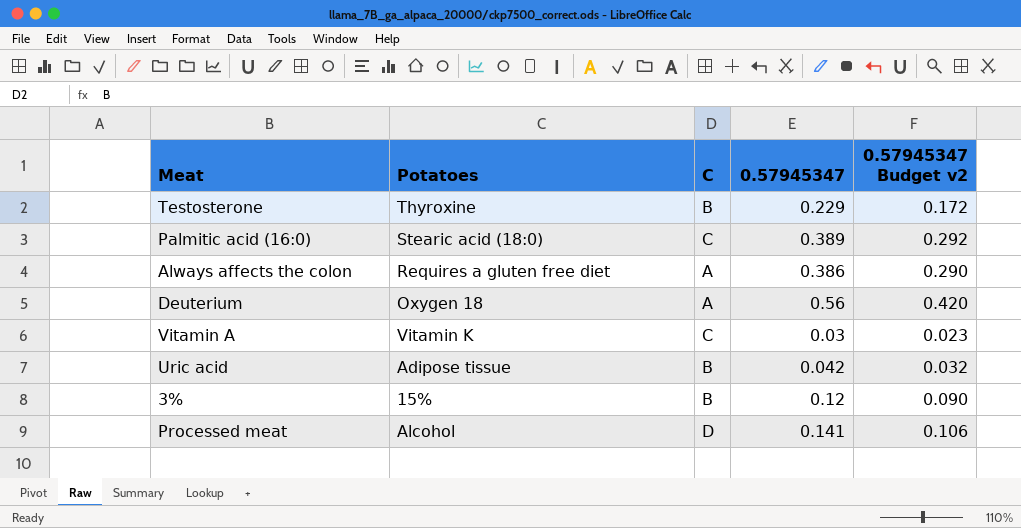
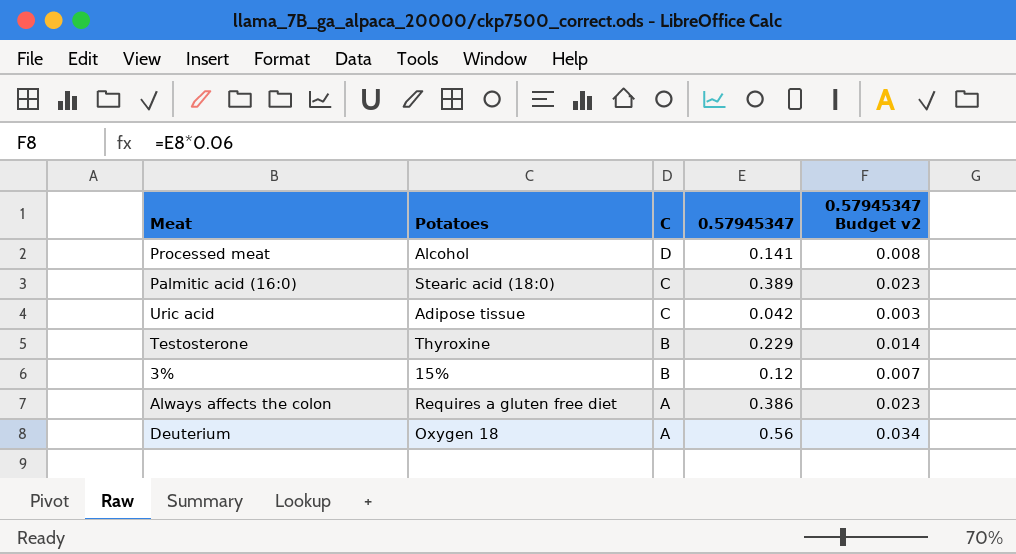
row order: none -> C descending
column 0.57945347 Budget v2 | formula: [0.57945347] * 0.75 -> [0.57945347] * 0.06
row Vitamin A: Vitamin K | C | 0.03 | 0.023 -> none
Uric acid | C: B -> C

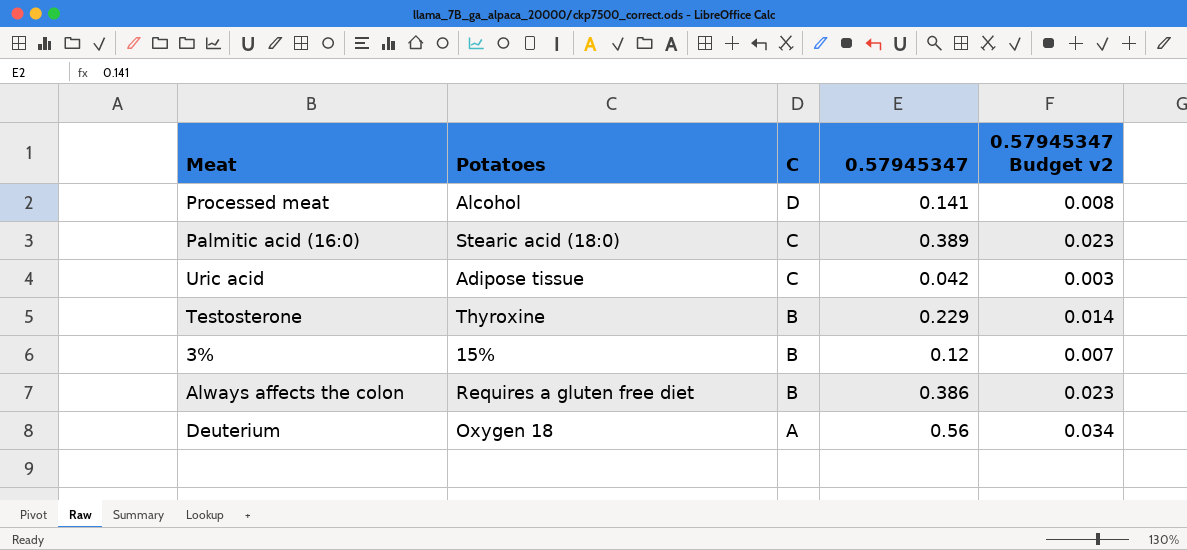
Always affects the colon | C: A -> B

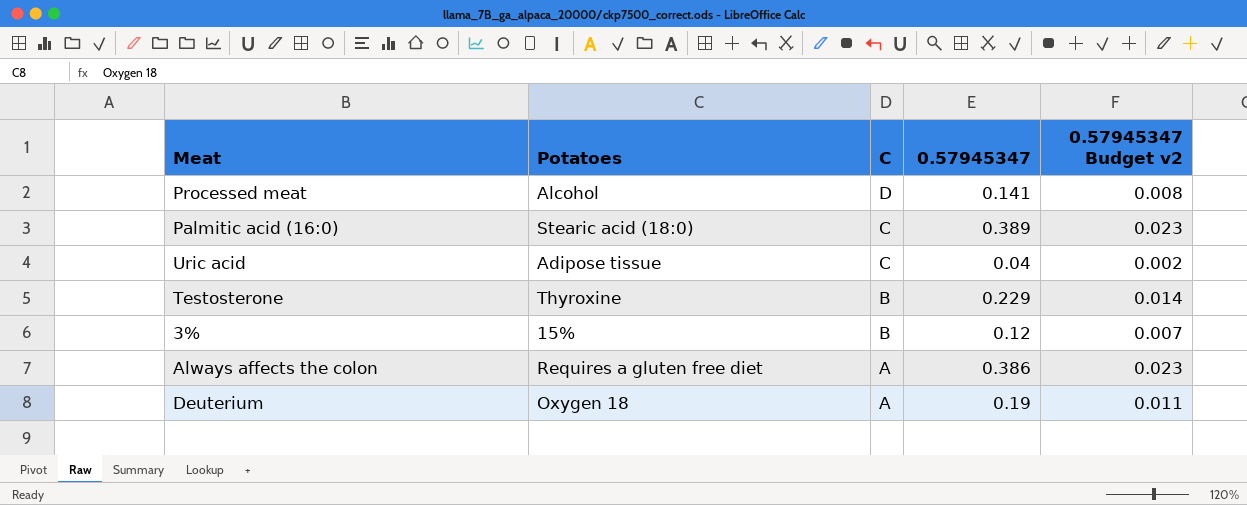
Uric acid | 0.57945347: 0.042 -> 0.04
Uric acid | 0.57945347 Budget v2: 0.003 -> 0.002
Always affects the colon | C: B -> A
Deuterium | 0.57945347: 0.56 -> 0.19
Deuterium | 0.57945347 Budget v2: 0.034 -> 0.011

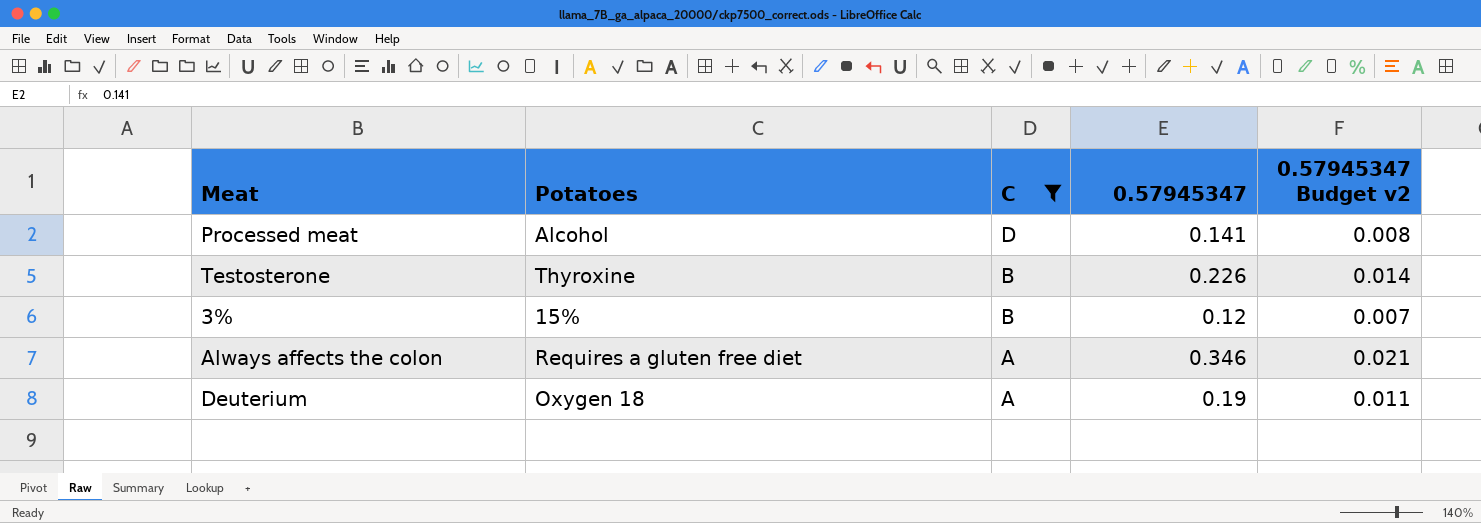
filter: none -> C != C
Testosterone | 0.57945347: 0.229 -> 0.226
Always affects the colon | 0.57945347: 0.386 -> 0.346
Always affects the colon | 0.57945347 Budget v2: 0.023 -> 0.021

